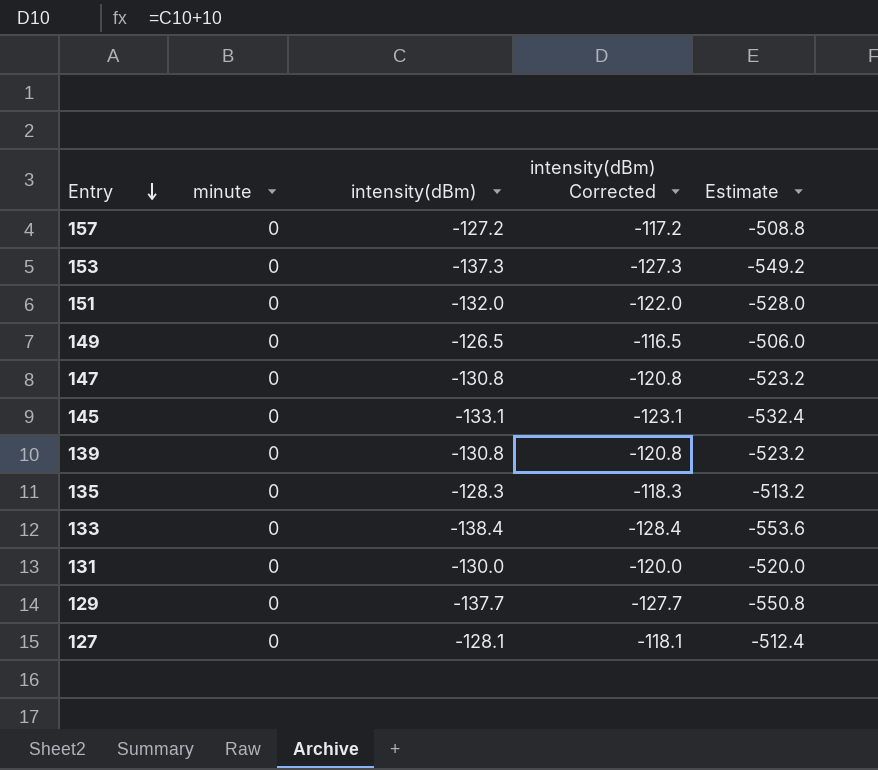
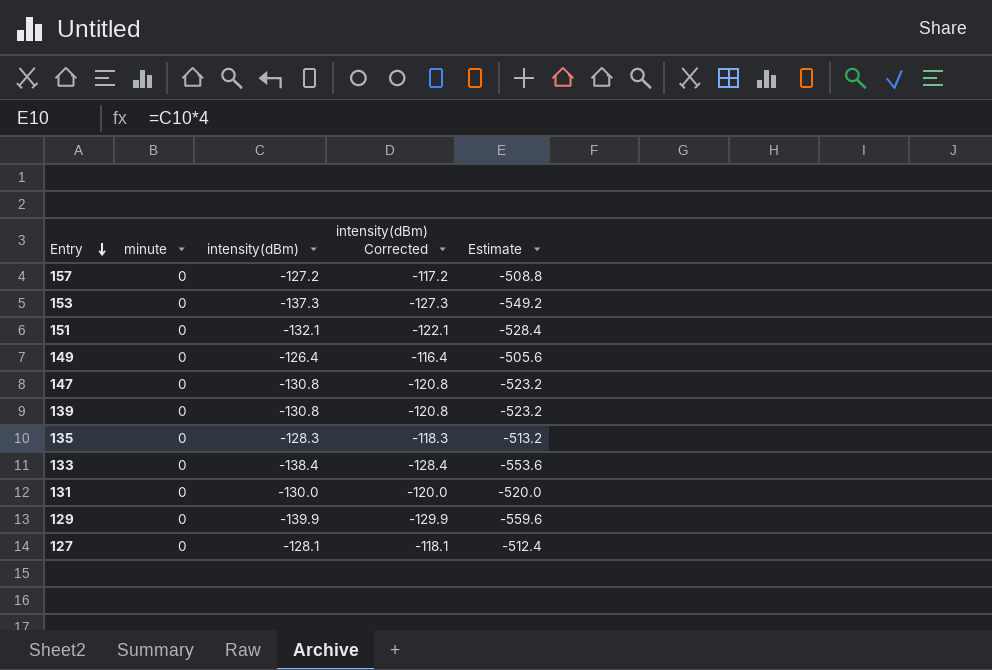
row 145: 0 | -133.1 | -123.1 | -532.4 -> none
151 | intensity(dBm): -132.0 -> -132.1
151 | intensity(dBm) Corrected: -122.0 -> -122.1
151 | Estimate: -528.0 -> -528.4
149 | intensity(dBm): -126.5 -> -126.4
149 | intensity(dBm) Corrected: -116.5 -> -116.4
149 | Estimate: -506.0 -> -505.6
129 | intensity(dBm): -137.7 -> -139.9
129 | intensity(dBm) Corrected: -127.7 -> -129.9
129 | Estimate: -550.8 -> -559.6

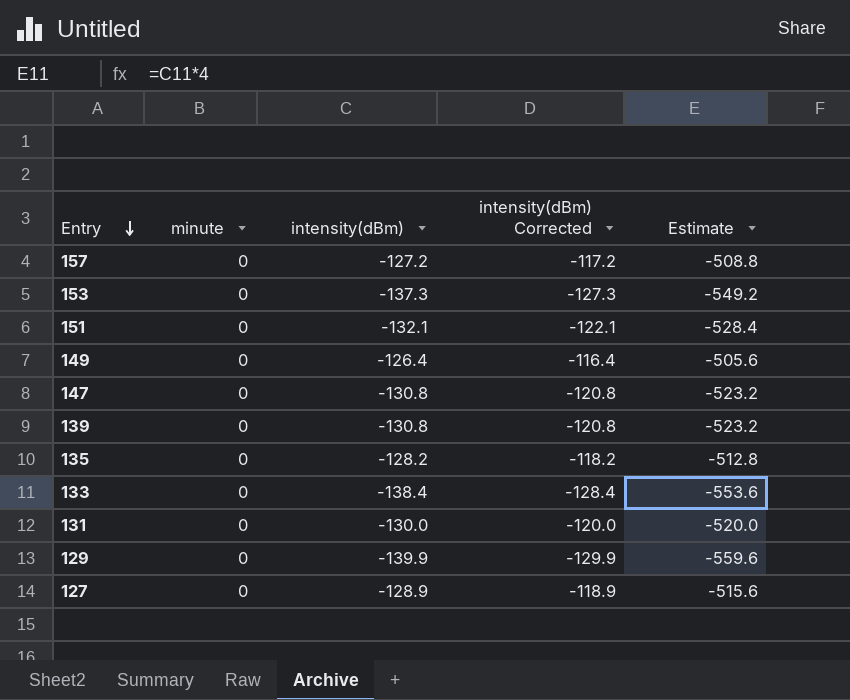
135 | intensity(dBm): -128.3 -> -128.2
135 | intensity(dBm) Corrected: -118.3 -> -118.2
135 | Estimate: -513.2 -> -512.8
127 | intensity(dBm): -128.1 -> -128.9
127 | intensity(dBm) Corrected: -118.1 -> -118.9
127 | Estimate: -512.4 -> -515.6

